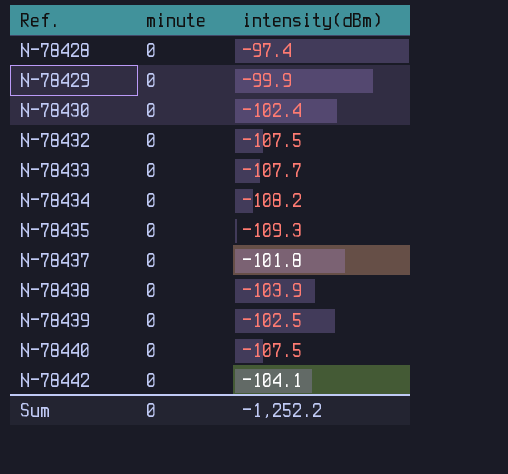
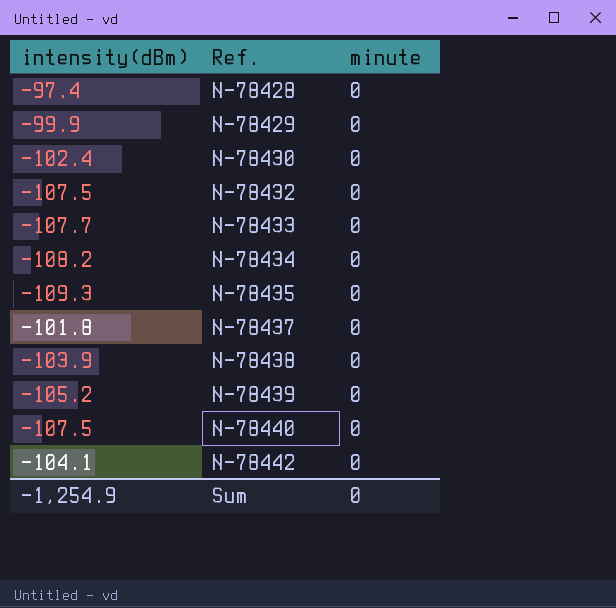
column intensity(dBm) | position: 3 -> 1
N-78439 | intensity(dBm): -102.5 -> -105.2
Sum | intensity(dBm): -1,252.2 -> -1,254.9

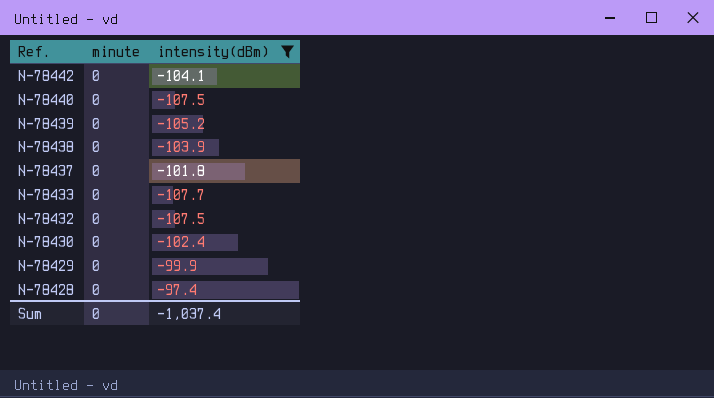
filter: none -> intensity(dBm) >= -107.7
row order: Ref. ascending -> Ref. descending
column intensity(dBm) | position: 1 -> 3
Sum | intensity(dBm): -1,254.9 -> -1,037.4

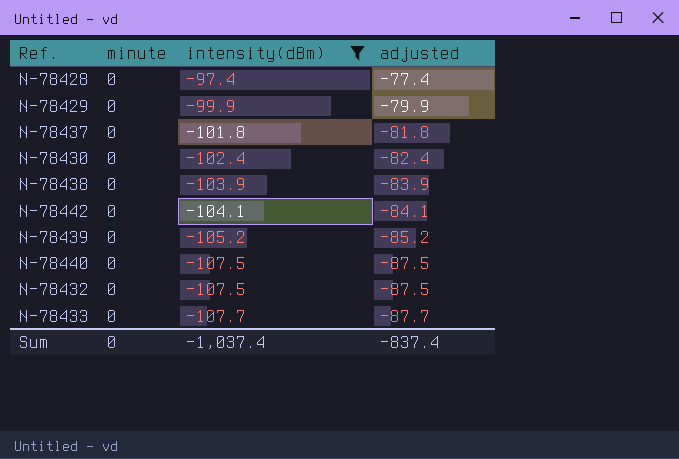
row order: Ref. descending -> intensity(dBm) descending
column adjusted | formula: none -> [intensity(dBm)] + 20

